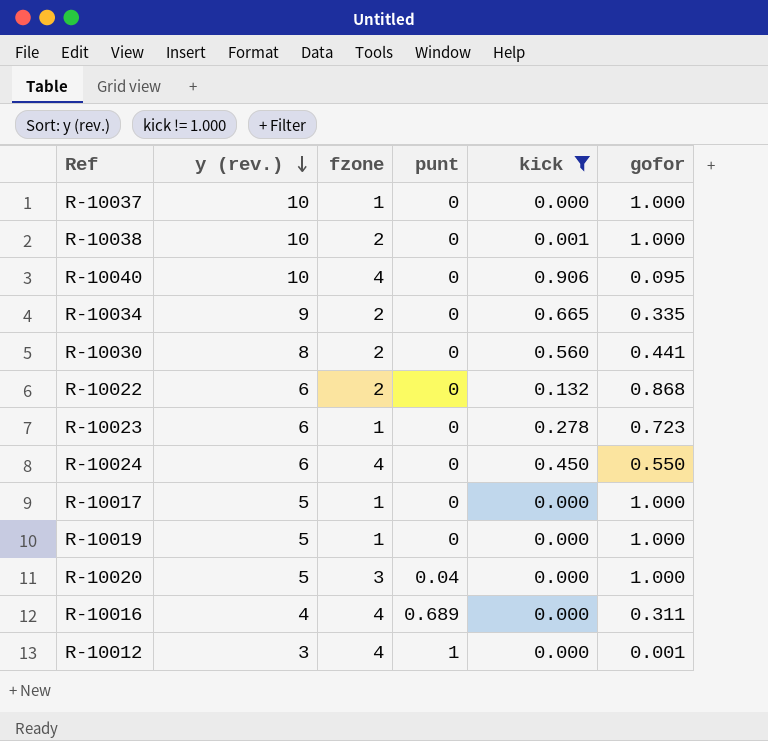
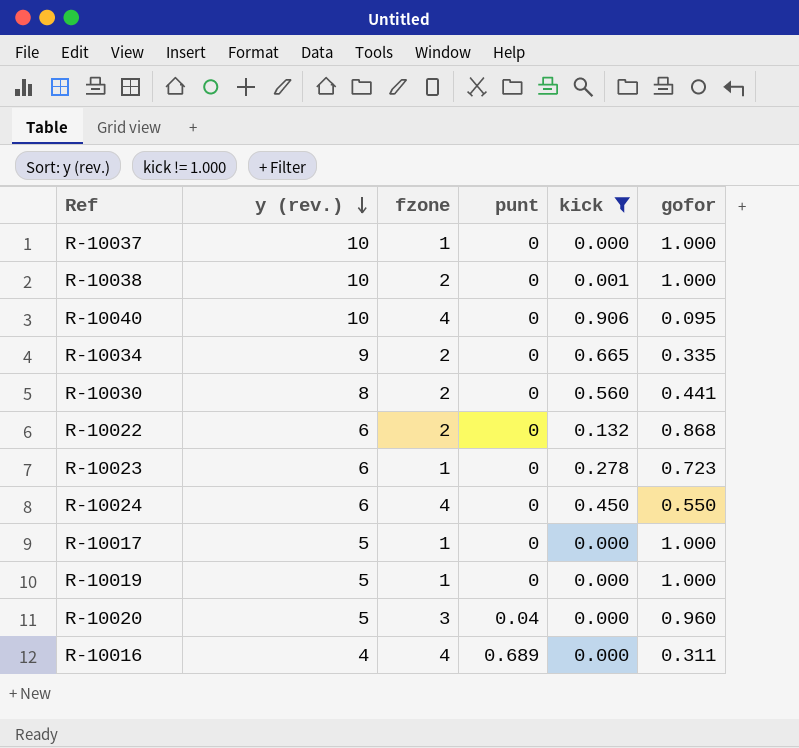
row R-10012: 3 | 4 | 1 | 0.000 | 0.001 -> none
R-10020 | gofor: 1.000 -> 0.960

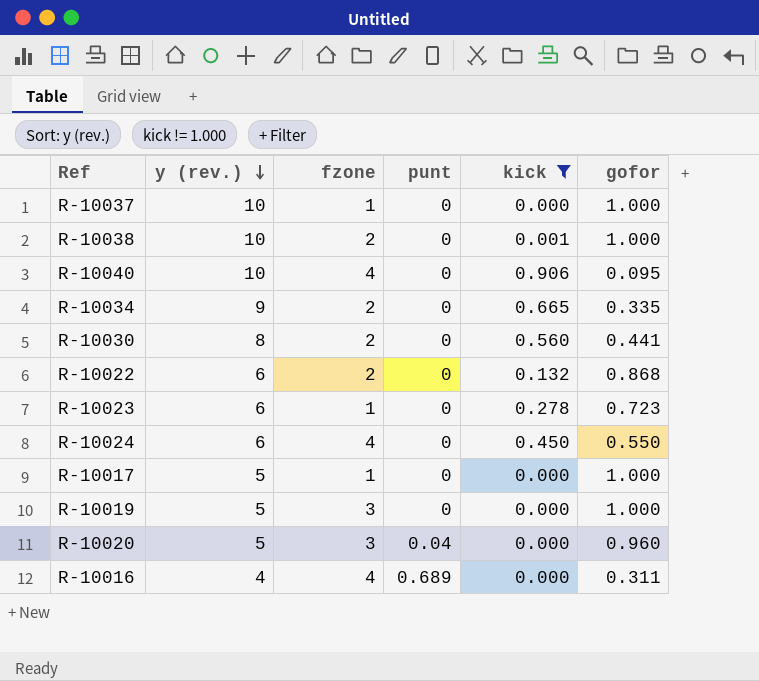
R-10019 | fzone: 1 -> 3

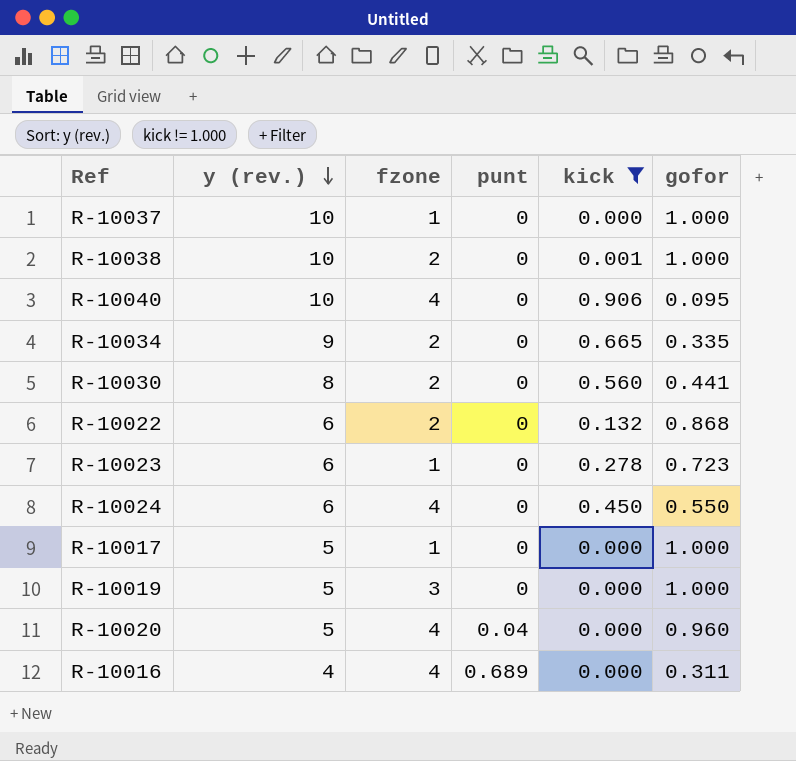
R-10020 | fzone: 3 -> 4

